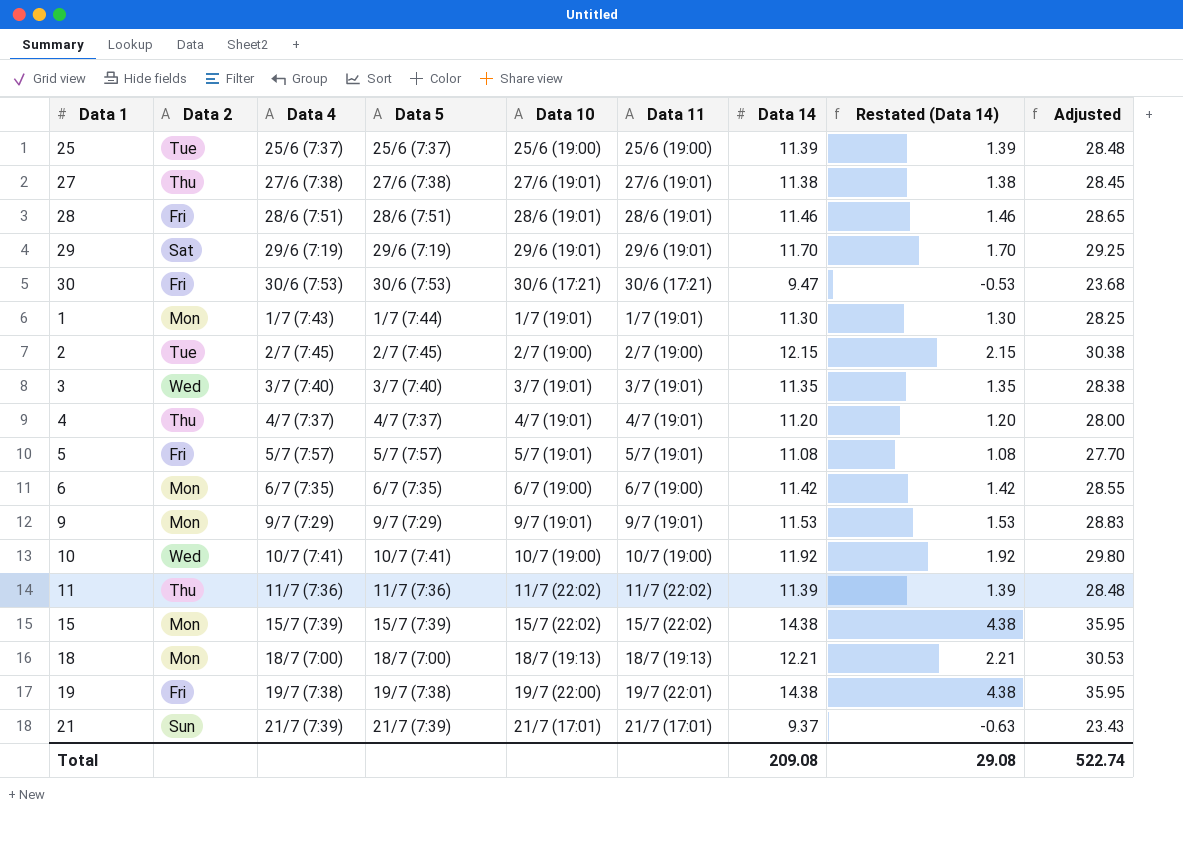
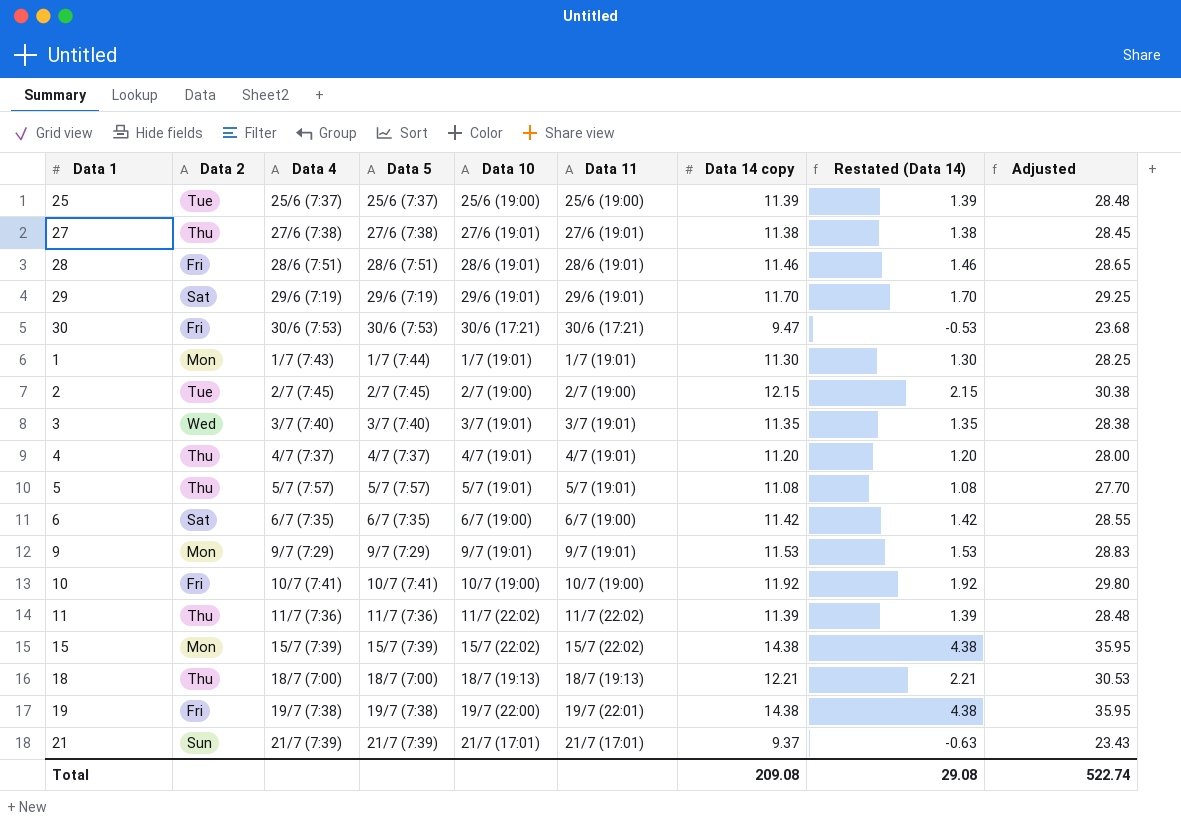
column name: Data 14 -> Data 14 copy
5 | Data 2: Fri -> Thu
6 | Data 2: Mon -> Sat
10 | Data 2: Wed -> Fri
18 | Data 2: Mon -> Thu

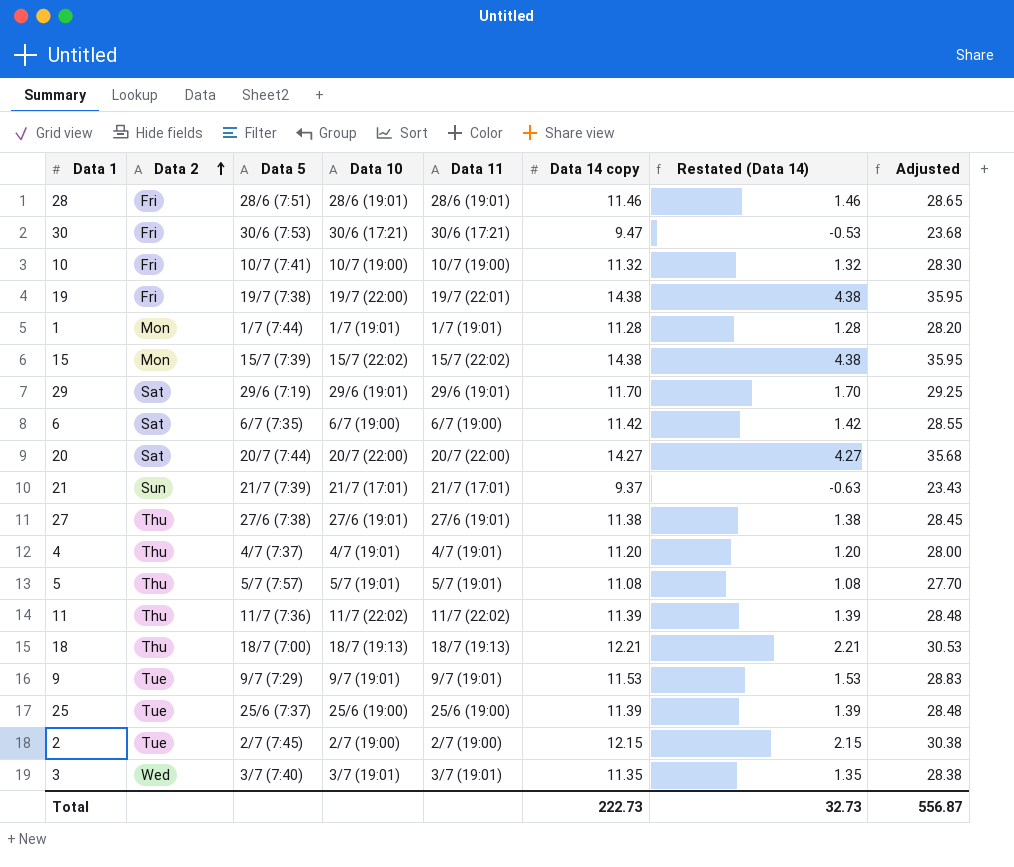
row order: none -> Data 2 ascending
column Data 4 | position: 3 -> none
10 | Data 14 copy: 11.92 -> 11.32
10 | Restated (Data 14): 1.92 -> 1.32
10 | Adjusted: 29.80 -> 28.30
1 | Data 14 copy: 11.30 -> 11.28
1 | Restated (Data 14): 1.30 -> 1.28
1 | Adjusted: 28.25 -> 28.20
row 20: none -> Sat | 20/7 (7:44) | 20/7 (22:00) | 20/7 (22:00) | 14.27 | 4.27 | 35.68
9 | Data 2: Mon -> Tue
Total | Data 14 copy: 209.08 -> 222.73
Total | Restated (Data 14): 29.08 -> 32.73
Total | Adjusted: 522.74 -> 556.87

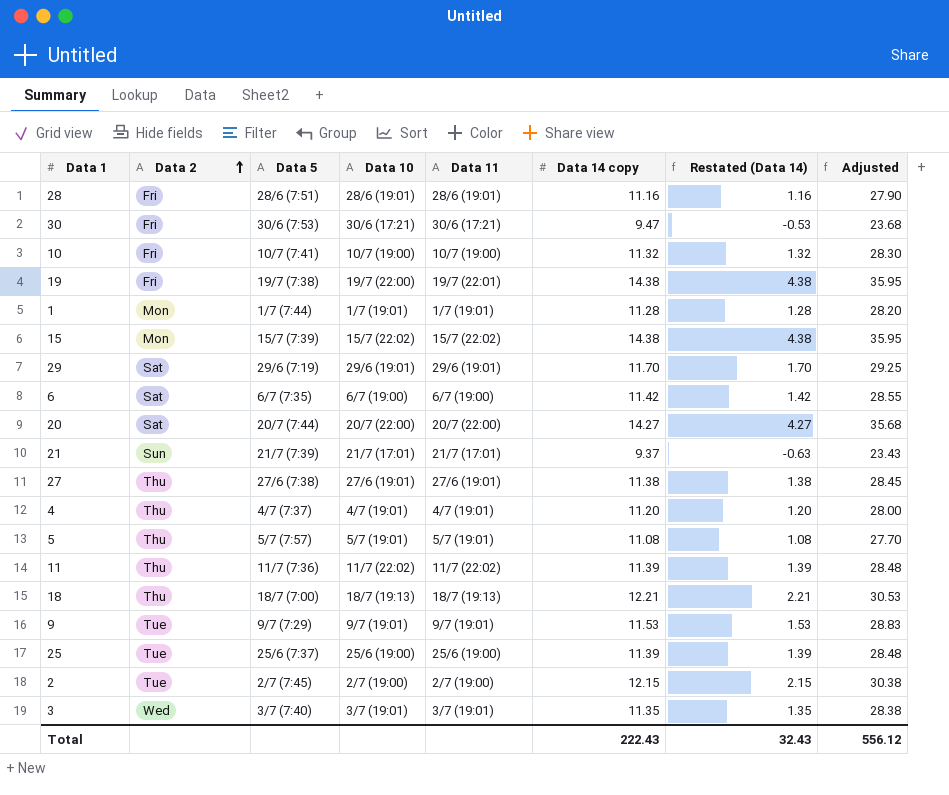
28 | Data 14 copy: 11.46 -> 11.16
28 | Restated (Data 14): 1.46 -> 1.16
28 | Adjusted: 28.65 -> 27.90
Total | Data 14 copy: 222.73 -> 222.43
Total | Restated (Data 14): 32.73 -> 32.43
Total | Adjusted: 556.87 -> 556.12

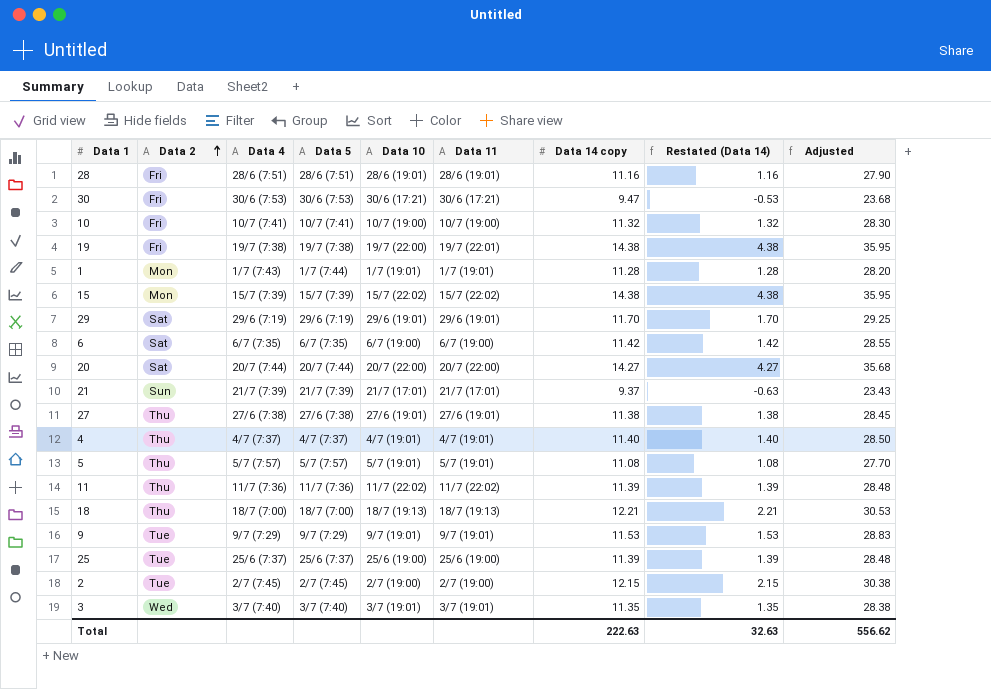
column Data 4 | position: none -> 3
4 | Data 14 copy: 11.20 -> 11.40
4 | Restated (Data 14): 1.20 -> 1.40
4 | Adjusted: 28.00 -> 28.50
Total | Data 14 copy: 222.43 -> 222.63
Total | Restated (Data 14): 32.43 -> 32.63
Total | Adjusted: 556.12 -> 556.62

